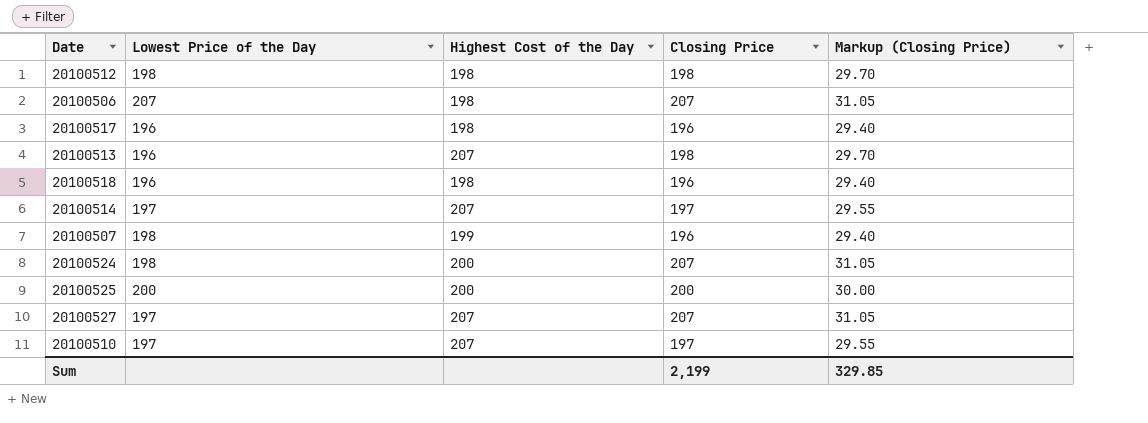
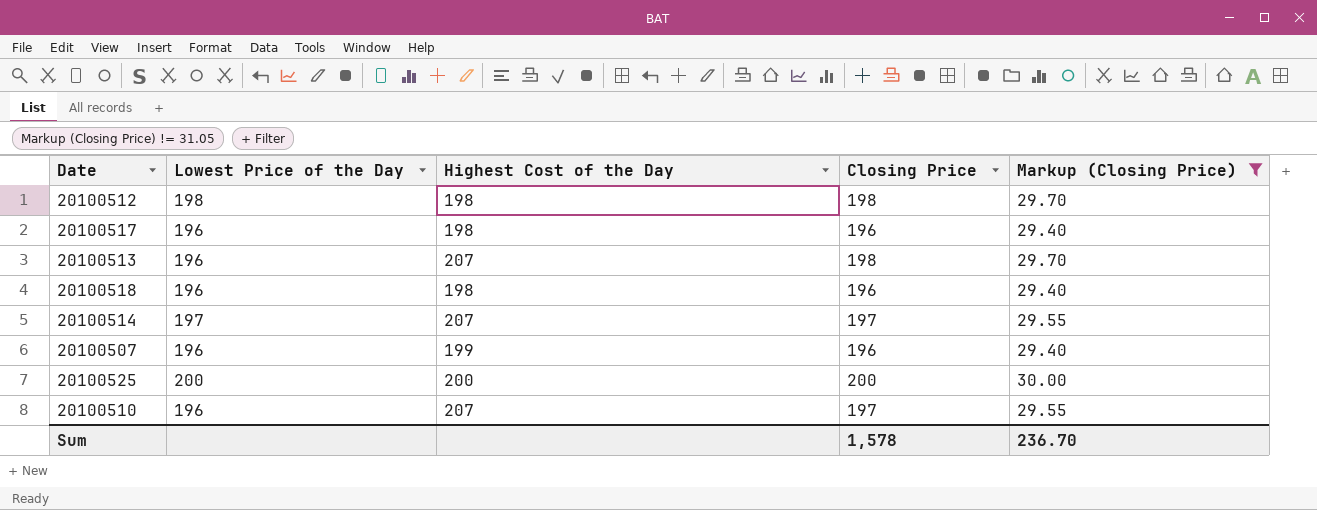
filter: none -> Markup (Closing Price) != 31.05
20100507 | Lowest Price of the Day: 198 -> 196
20100510 | Lowest Price of the Day: 197 -> 196
Sum | Closing Price: 2,199 -> 1,578
Sum | Markup (Closing Price): 329.85 -> 236.70

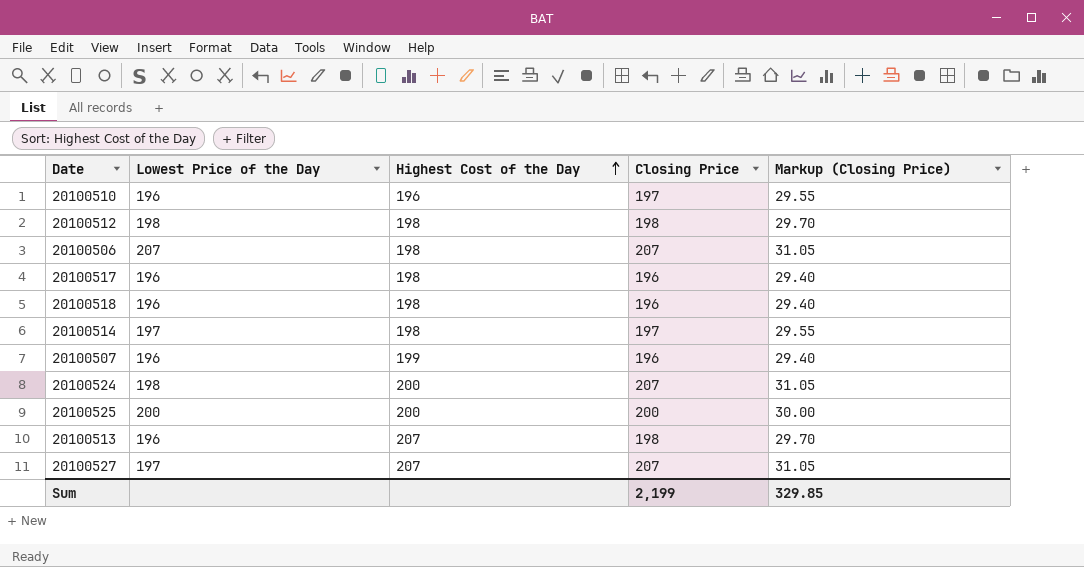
filter: Markup (Closing Price) != 31.05 -> none
row order: none -> Highest Cost of the Day ascending
20100510 | Highest Cost of the Day: 207 -> 196
20100514 | Highest Cost of the Day: 207 -> 198
Sum | Closing Price: 1,578 -> 2,199
Sum | Markup (Closing Price): 236.70 -> 329.85

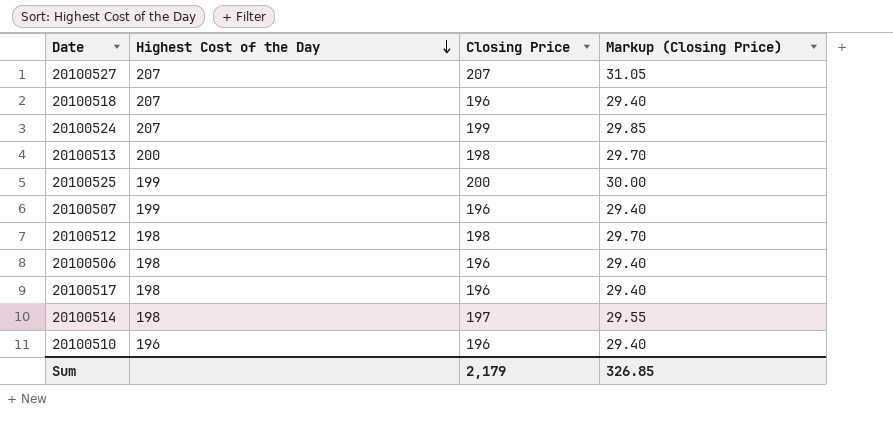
row order: Highest Cost of the Day ascending -> Highest Cost of the Day descending
column Lowest Price of the Day | position: 2 -> none
20100518 | Highest Cost of the Day: 198 -> 207
20100524 | Highest Cost of the Day: 200 -> 207
20100524 | Closing Price: 207 -> 199
20100524 | Markup (Closing Price): 31.05 -> 29.85
20100513 | Highest Cost of the Day: 207 -> 200
20100525 | Highest Cost of the Day: 200 -> 199
20100506 | Closing Price: 207 -> 196
20100506 | Markup (Closing Price): 31.05 -> 29.40
20100510 | Closing Price: 197 -> 196
20100510 | Markup (Closing Price): 29.55 -> 29.40
Sum | Closing Price: 2,199 -> 2,179
Sum | Markup (Closing Price): 329.85 -> 326.85

